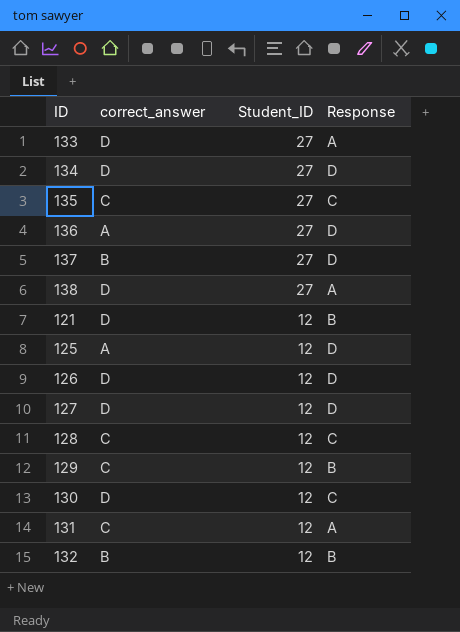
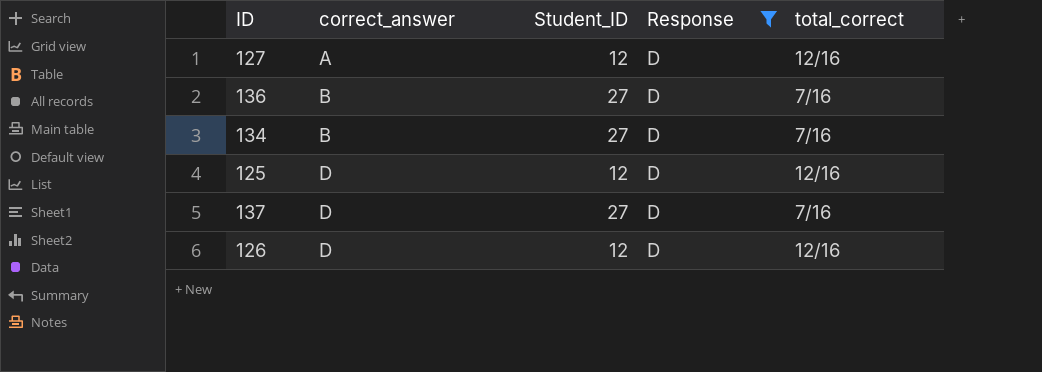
filter: none -> Response = D
row order: Student_ID descending -> correct_answer ascending
column total_correct | position: none -> 5
127 | correct_answer: D -> A
136 | correct_answer: A -> B
134 | correct_answer: D -> B
125 | correct_answer: A -> D
137 | correct_answer: B -> D

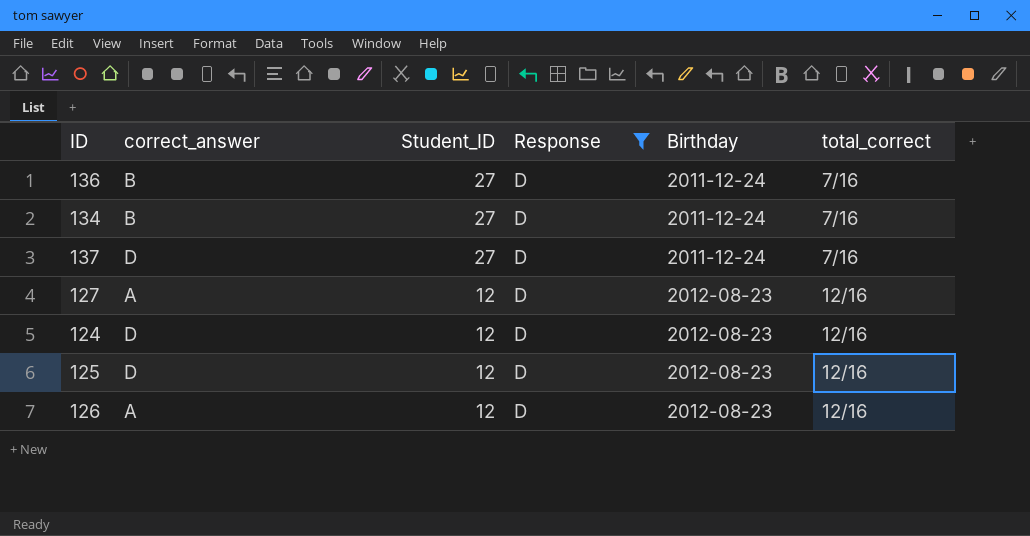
row order: correct_answer ascending -> Student_ID descending
column Birthday | position: none -> 5
row 124: none -> D | 12 | D | 2012-08-23 | 12/16
126 | correct_answer: D -> A

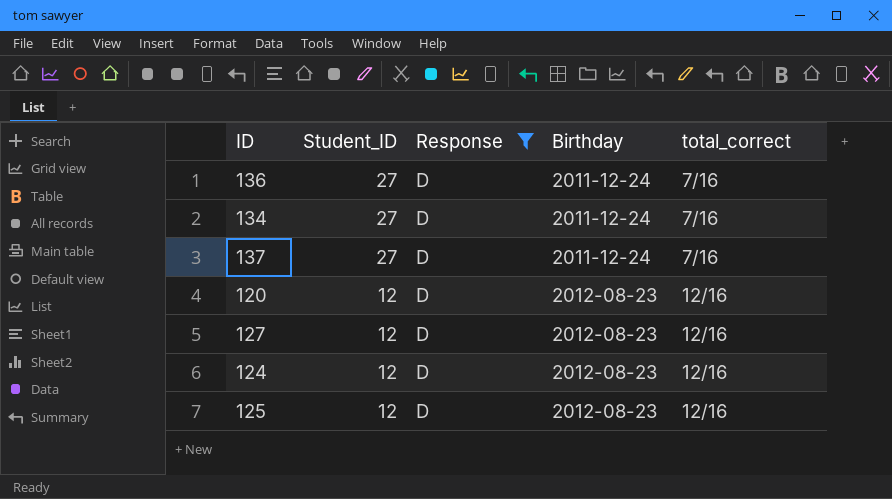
column correct_answer | position: 2 -> none
row 126: A | 12 | D | 2012-08-23 | 12/16 -> none
row 120: none -> 12 | D | 2012-08-23 | 12/16

